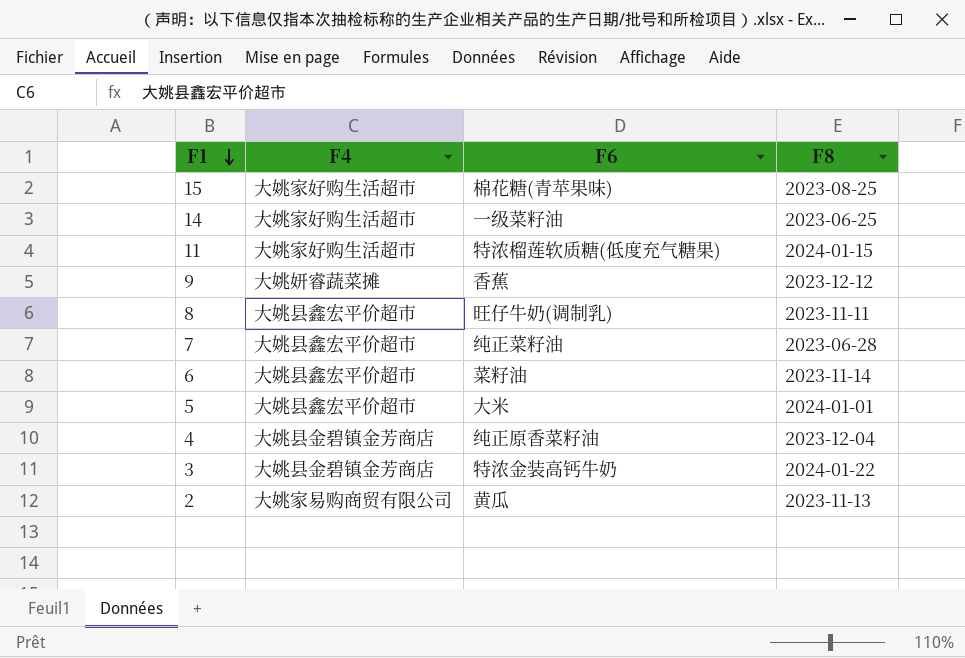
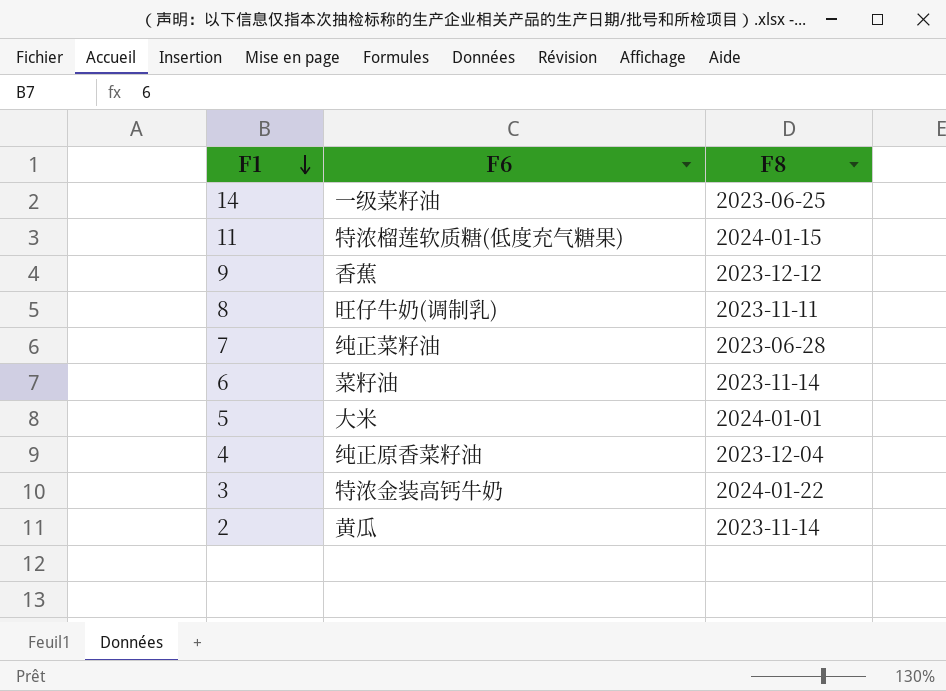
column F4 | position: 2 -> none
row 15: 大姚家好购生活超市 | 棉花糖(青苹果味) | 2023-08-25 -> none
2 | F8: 2023-11-13 -> 2023-11-14

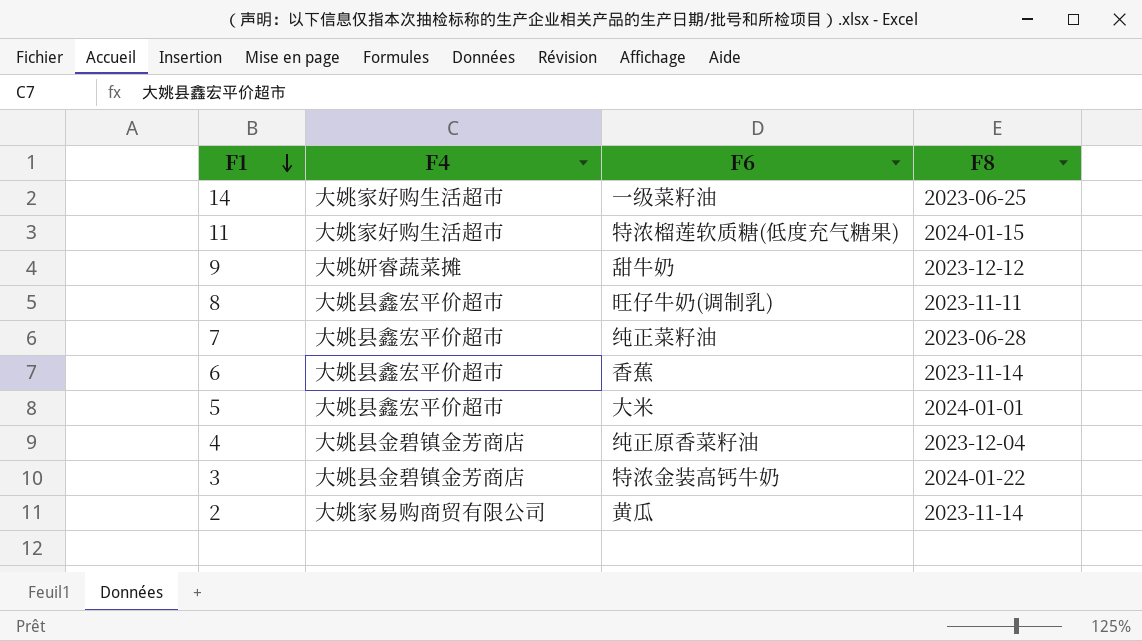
column F4 | position: none -> 2
9 | F6: 香蕉 -> 甜牛奶
6 | F6: 菜籽油 -> 香蕉

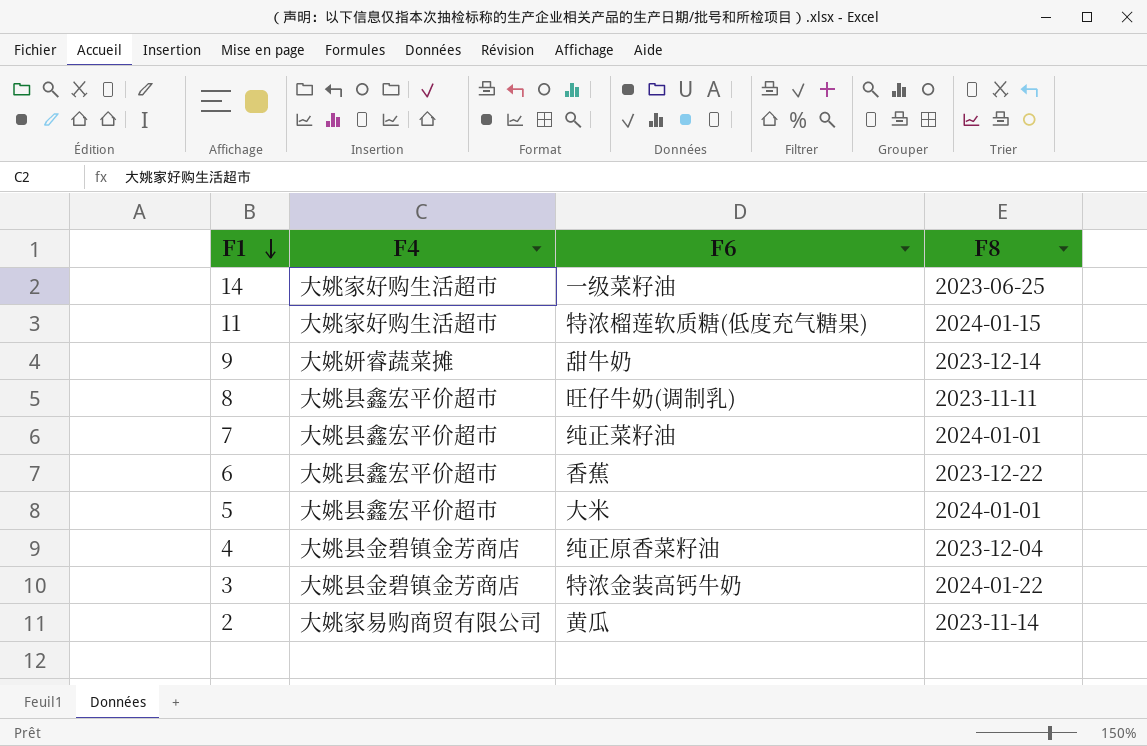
9 | F8: 2023-12-12 -> 2023-12-14
7 | F8: 2023-06-28 -> 2024-01-01
6 | F8: 2023-11-14 -> 2023-12-22

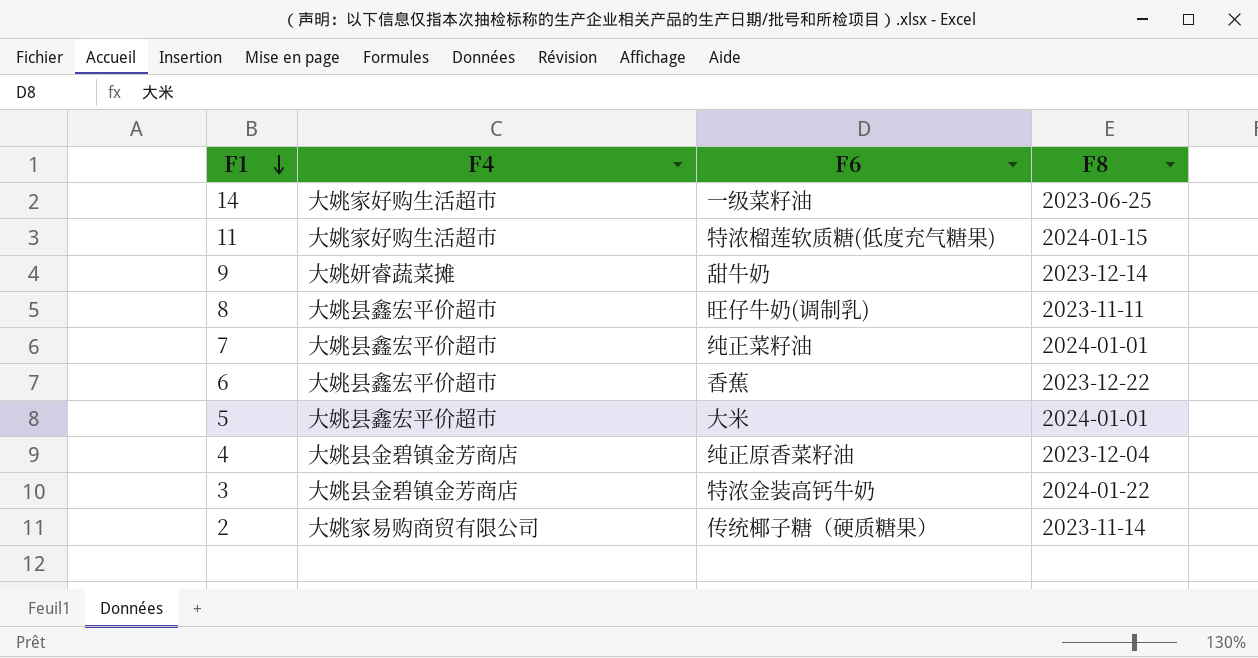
2 | F6: 黄瓜 -> 传统椰子糖（硬质糖果）

